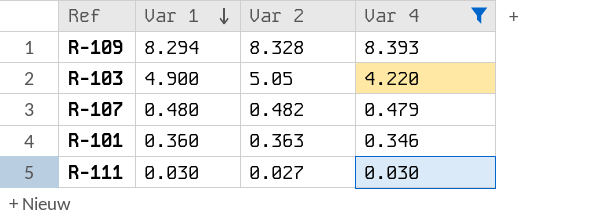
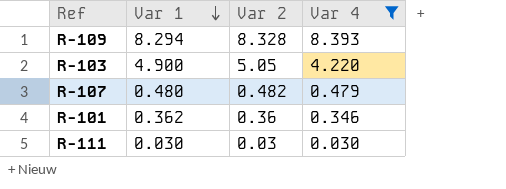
R-101 | Var 1: 0.360 -> 0.362
R-101 | Var 2: 0.363 -> 0.36
R-111 | Var 2: 0.027 -> 0.03

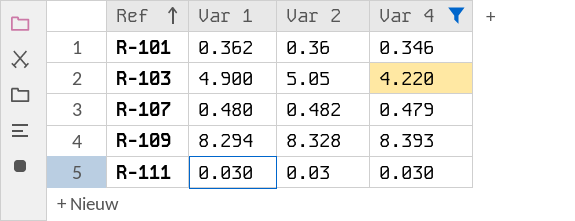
row order: Var 1 descending -> Ref ascending

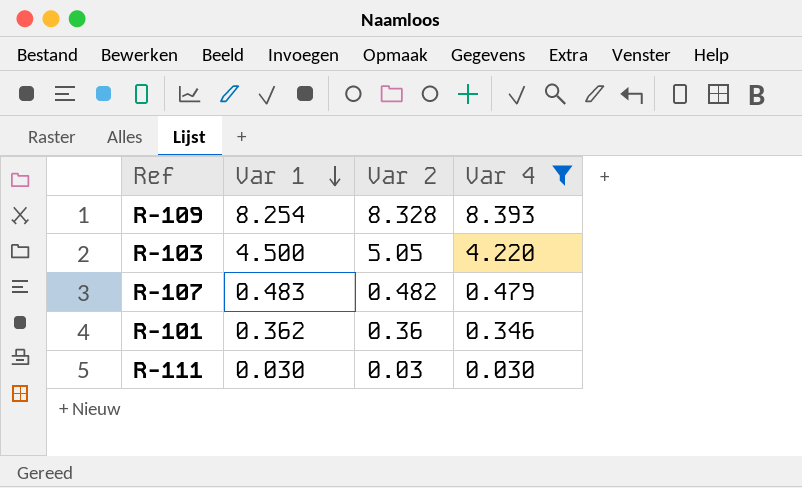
row order: Ref ascending -> Var 1 descending
R-109 | Var 1: 8.294 -> 8.254
R-103 | Var 1: 4.900 -> 4.500
R-107 | Var 1: 0.480 -> 0.483

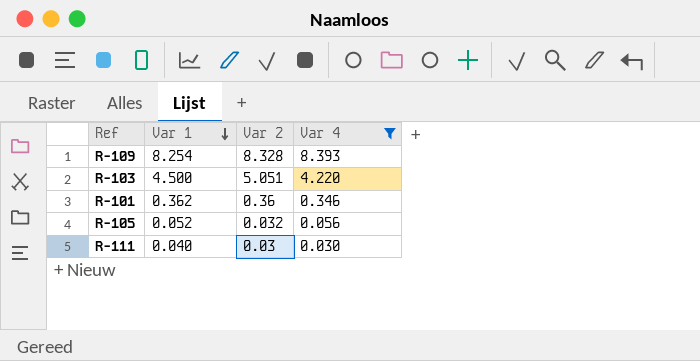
row R-107: 0.483 | 0.482 | 0.479 -> none
R-103 | Var 2: 5.05 -> 5.051
row R-105: none -> 0.052 | 0.032 | 0.056
R-111 | Var 1: 0.030 -> 0.040

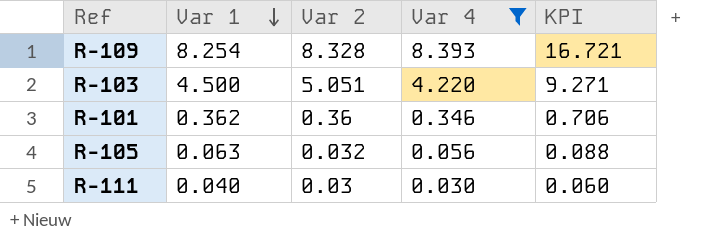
column KPI | formula: none -> [Var 2] + [Var 4]
R-105 | Var 1: 0.052 -> 0.063

